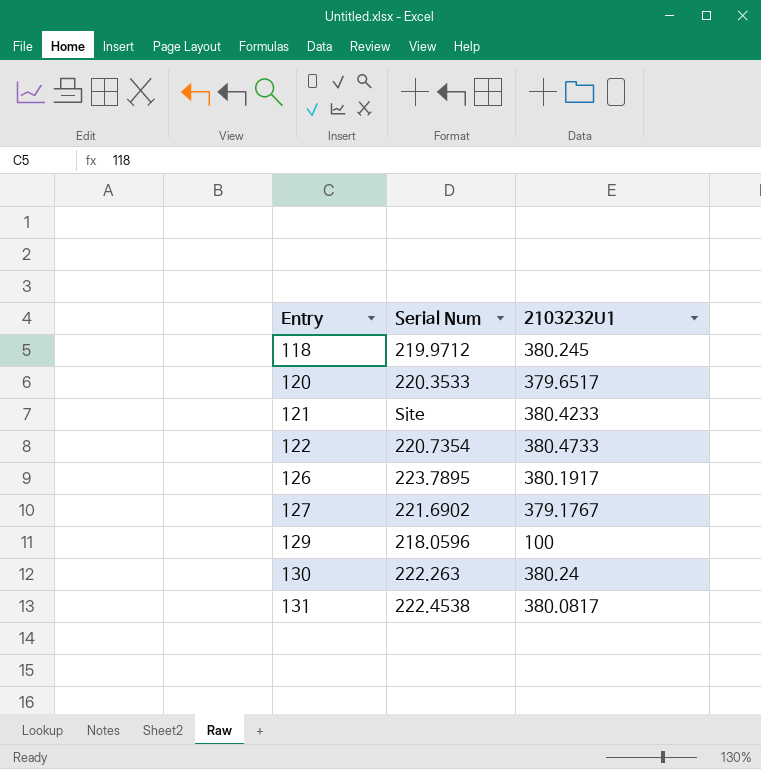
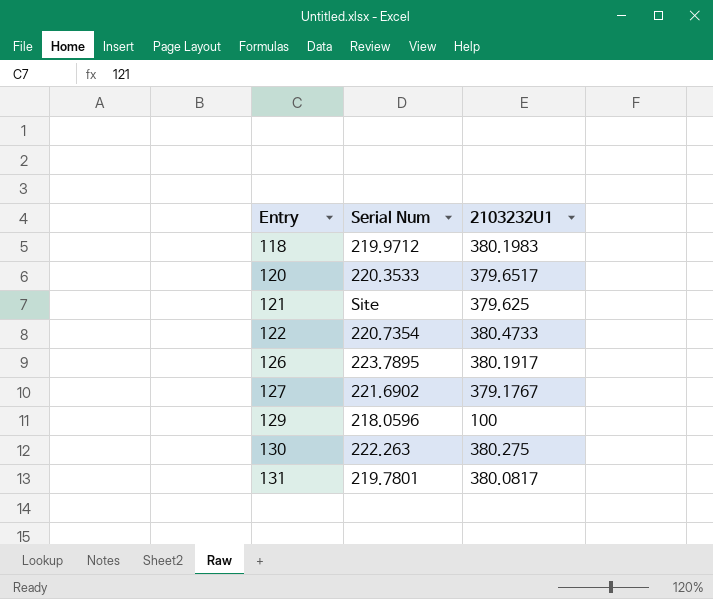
118 | 2103232U1: 380.245 -> 380.1983
121 | 2103232U1: 380.4233 -> 379.625
130 | 2103232U1: 380.24 -> 380.275
131 | Serial Num: 222.4538 -> 219.7801

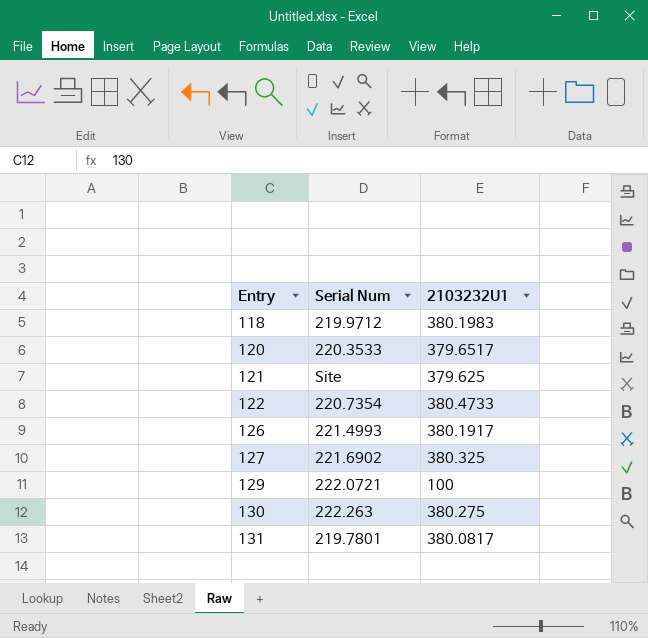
126 | Serial Num: 223.7895 -> 221.4993
127 | 2103232U1: 379.1767 -> 380.325
129 | Serial Num: 218.0596 -> 222.0721

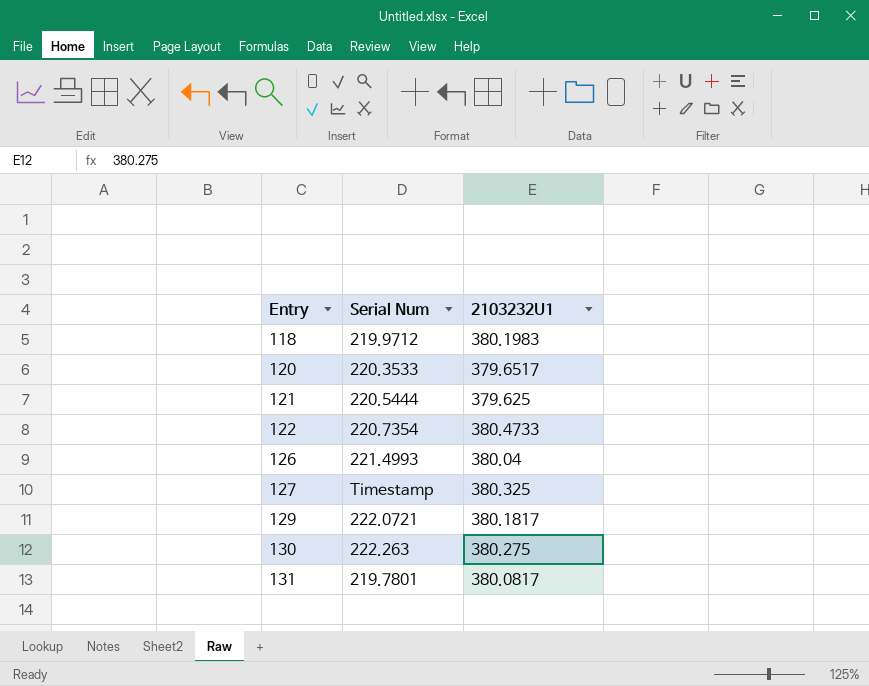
121 | Serial Num: Site -> 220.5444
126 | 2103232U1: 380.1917 -> 380.04
127 | Serial Num: 221.6902 -> Timestamp
129 | 2103232U1: 100 -> 380.1817

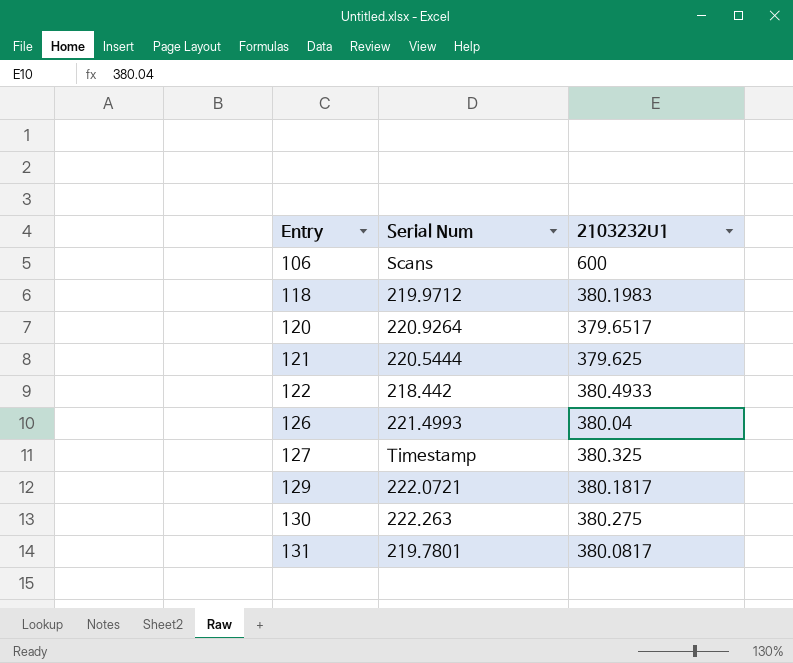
row 106: none -> Scans | 600
120 | Serial Num: 220.3533 -> 220.9264
122 | Serial Num: 220.7354 -> 218.442
122 | 2103232U1: 380.4733 -> 380.4933

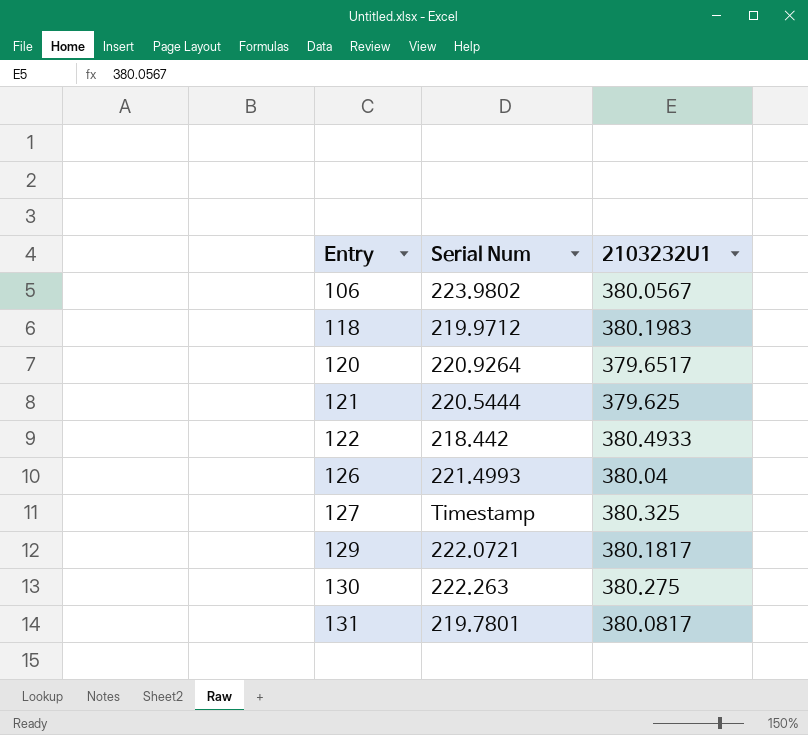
106 | Serial Num: Scans -> 223.9802
106 | 2103232U1: 600 -> 380.0567

